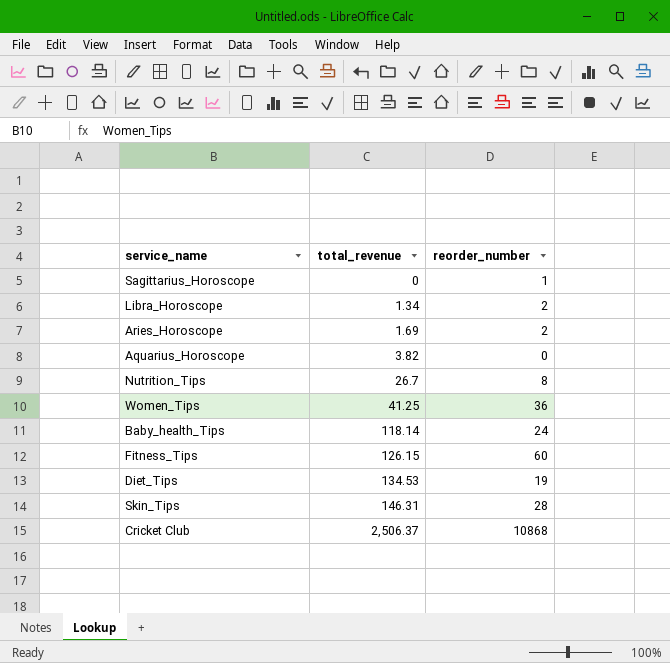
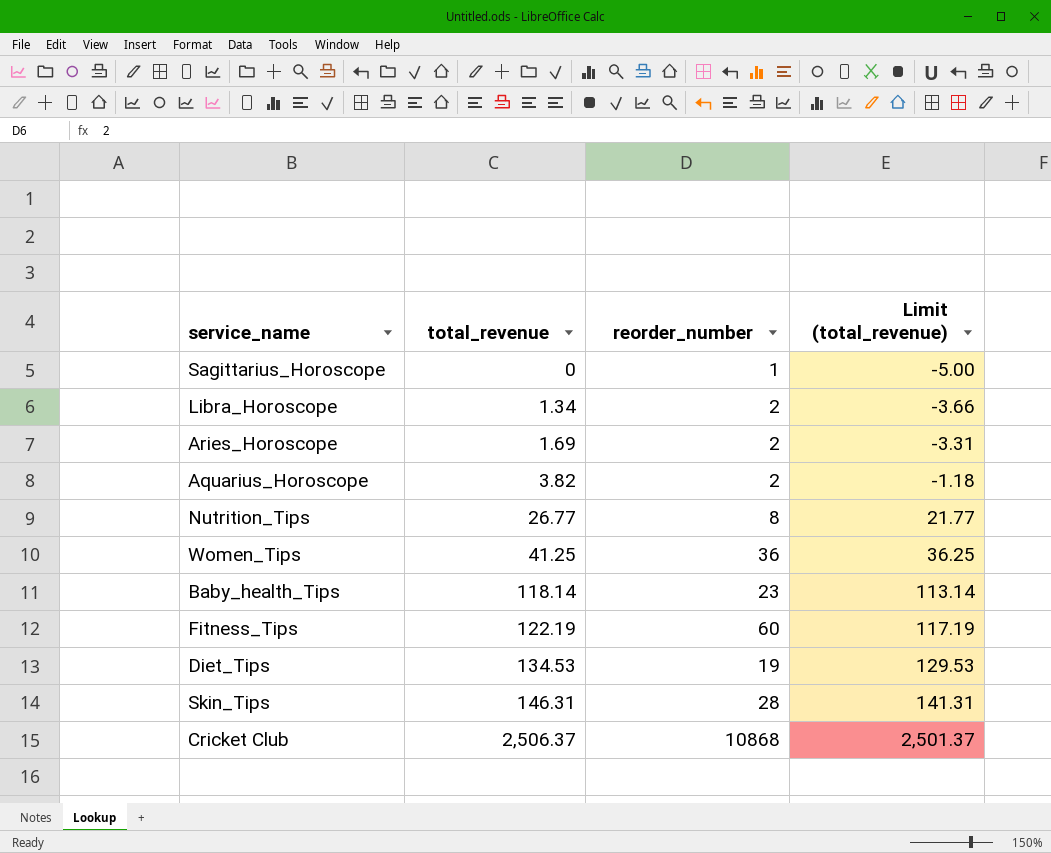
column Limit (total_revenue) | formula: none -> [total_revenue] - 5
Aquarius_Horoscope | reorder_number: 0 -> 2
Nutrition_Tips | total_revenue: 26.7 -> 26.77
Baby_health_Tips | reorder_number: 24 -> 23
Fitness_Tips | total_revenue: 126.15 -> 122.19

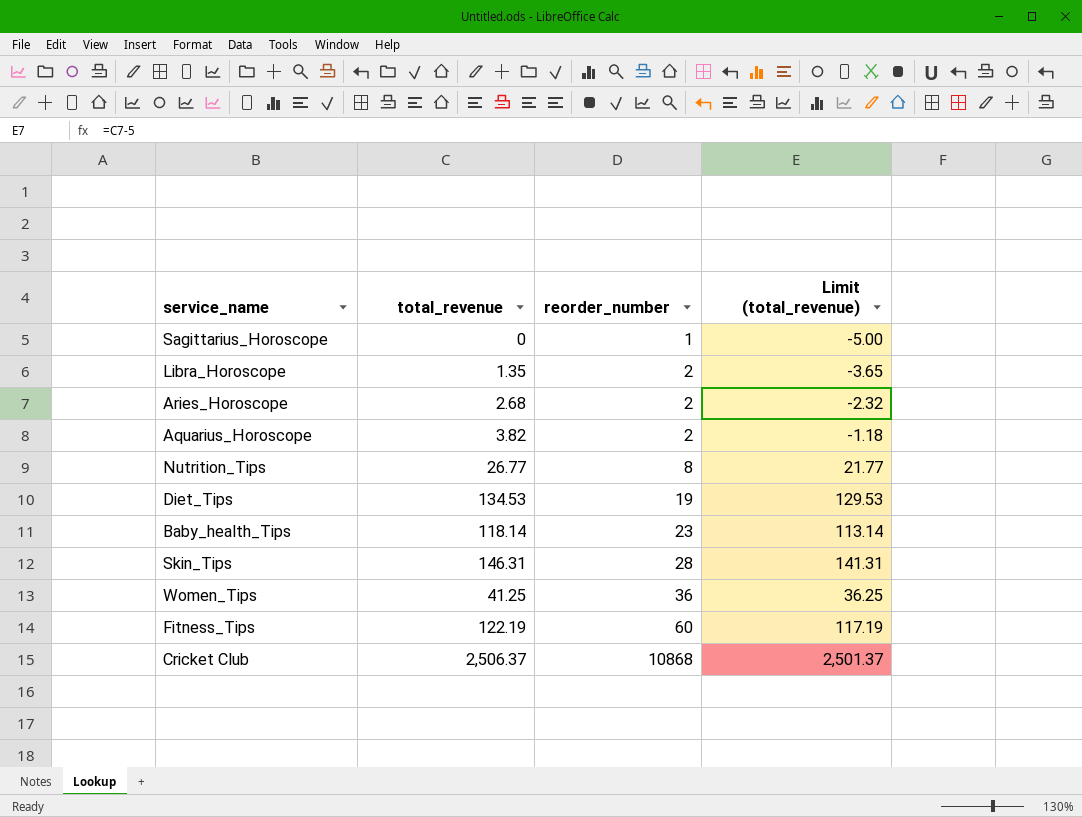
row order: total_revenue ascending -> reorder_number ascending
Libra_Horoscope | total_revenue: 1.34 -> 1.35
Libra_Horoscope | Limit (total_revenue): -3.66 -> -3.65
Aries_Horoscope | total_revenue: 1.69 -> 2.68
Aries_Horoscope | Limit (total_revenue): -3.31 -> -2.32

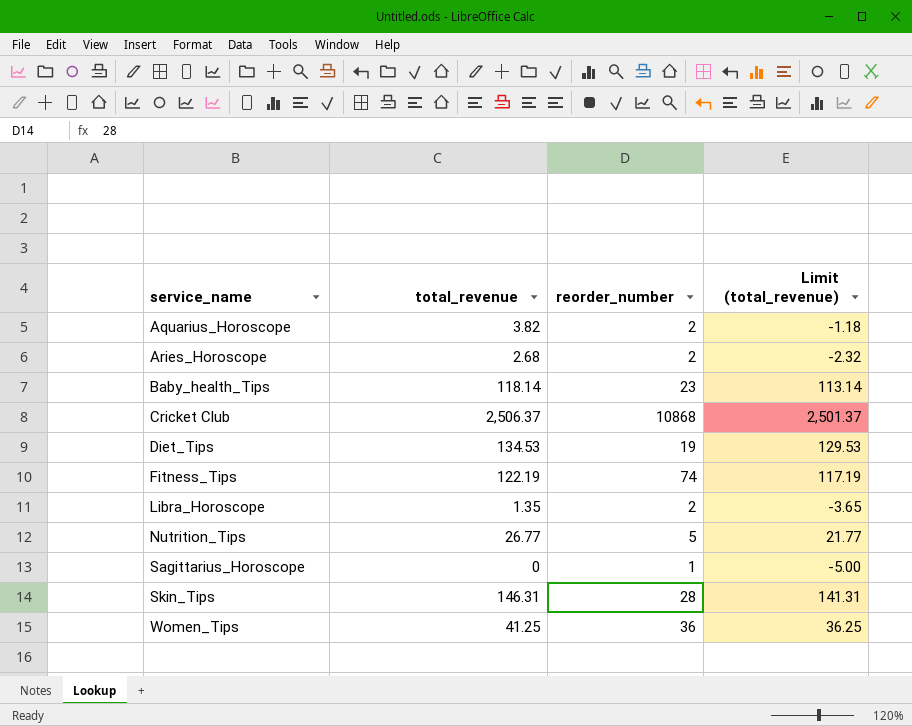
row order: reorder_number ascending -> service_name ascending
Fitness_Tips | reorder_number: 60 -> 74
Nutrition_Tips | reorder_number: 8 -> 5

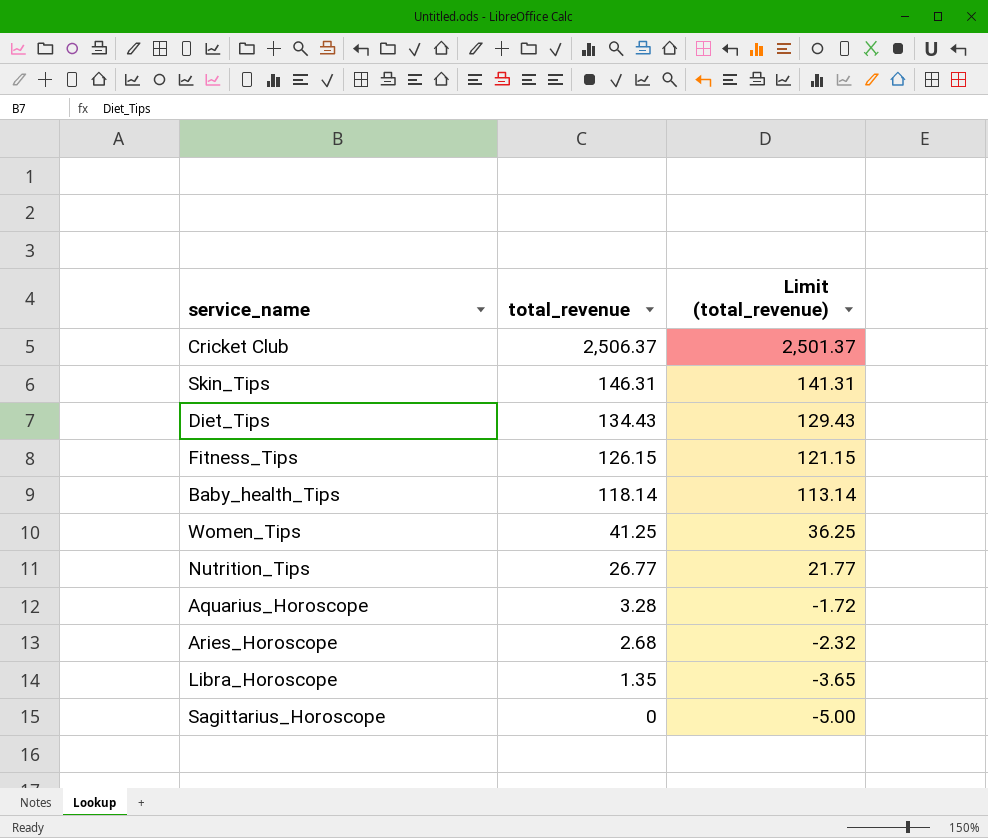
row order: service_name ascending -> total_revenue descending
column reorder_number | position: 3 -> none
Diet_Tips | total_revenue: 134.53 -> 134.43
Diet_Tips | Limit (total_revenue): 129.53 -> 129.43
Fitness_Tips | total_revenue: 122.19 -> 126.15
Fitness_Tips | Limit (total_revenue): 117.19 -> 121.15
Aquarius_Horoscope | total_revenue: 3.82 -> 3.28
Aquarius_Horoscope | Limit (total_revenue): -1.18 -> -1.72

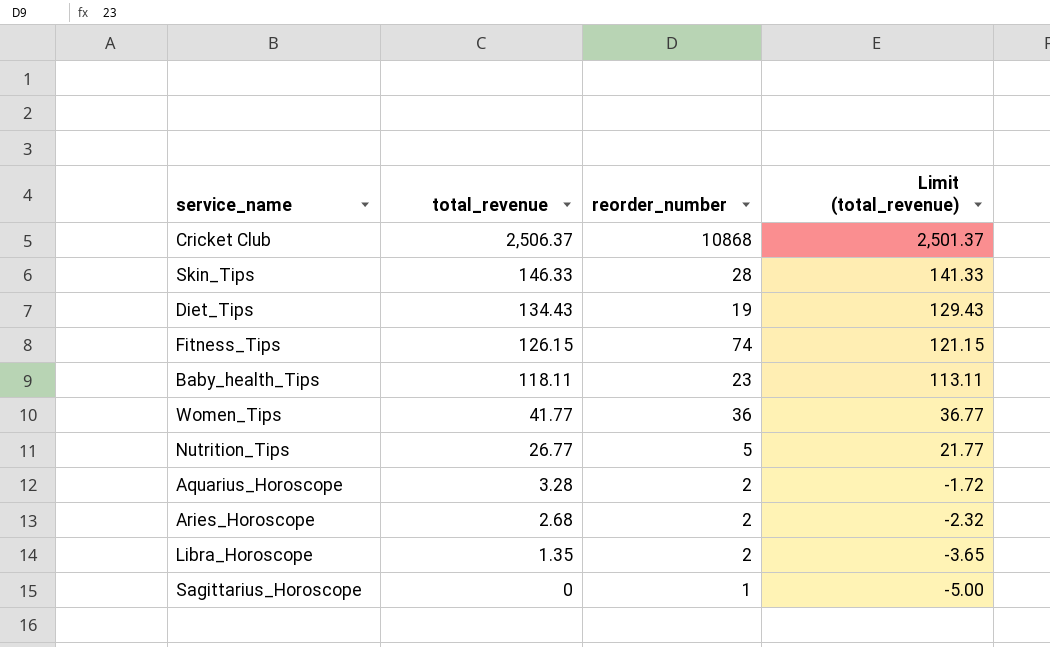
column reorder_number | position: none -> 3
Skin_Tips | total_revenue: 146.31 -> 146.33
Skin_Tips | Limit (total_revenue): 141.31 -> 141.33
Baby_health_Tips | total_revenue: 118.14 -> 118.11
Baby_health_Tips | Limit (total_revenue): 113.14 -> 113.11
Women_Tips | total_revenue: 41.25 -> 41.77
Women_Tips | Limit (total_revenue): 36.25 -> 36.77

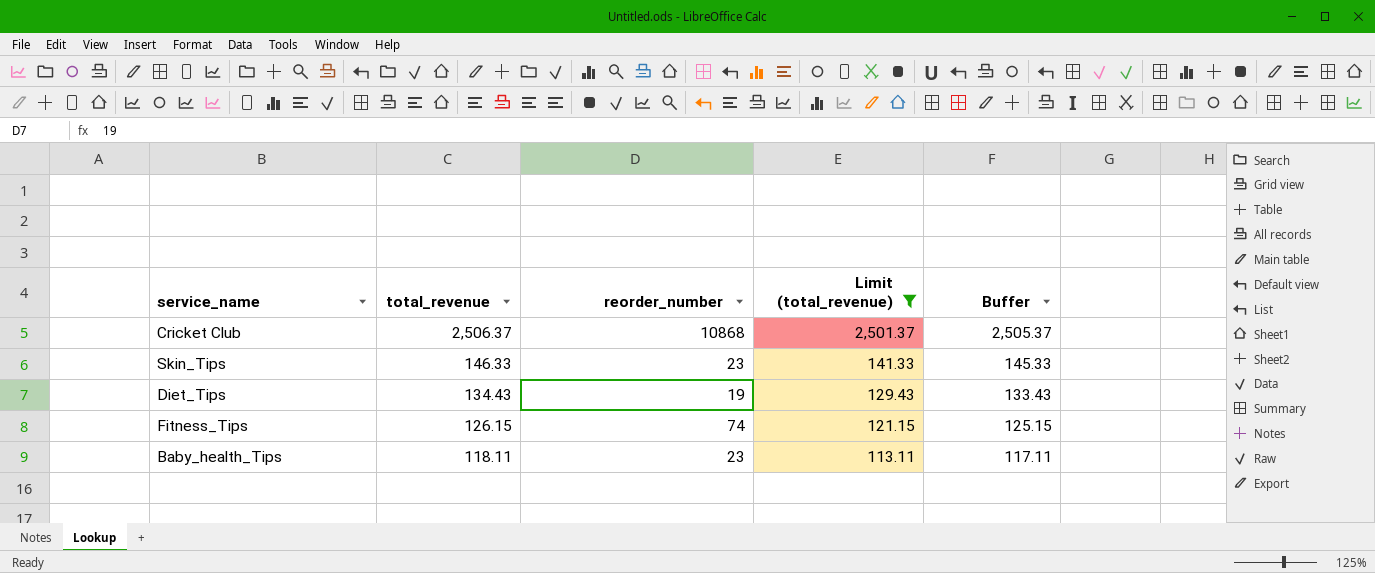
filter: none -> Limit (total_revenue) >= 113.11
column Buffer | formula: none -> [total_revenue] - 1
Skin_Tips | reorder_number: 28 -> 23

